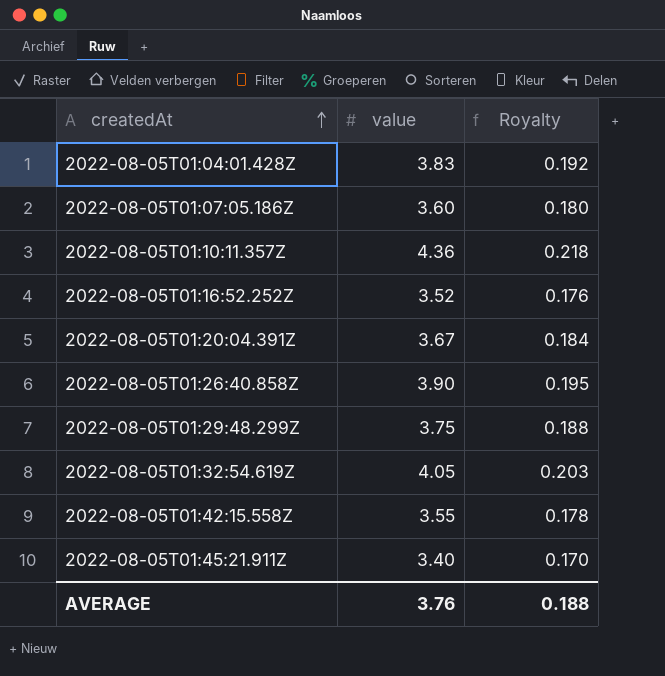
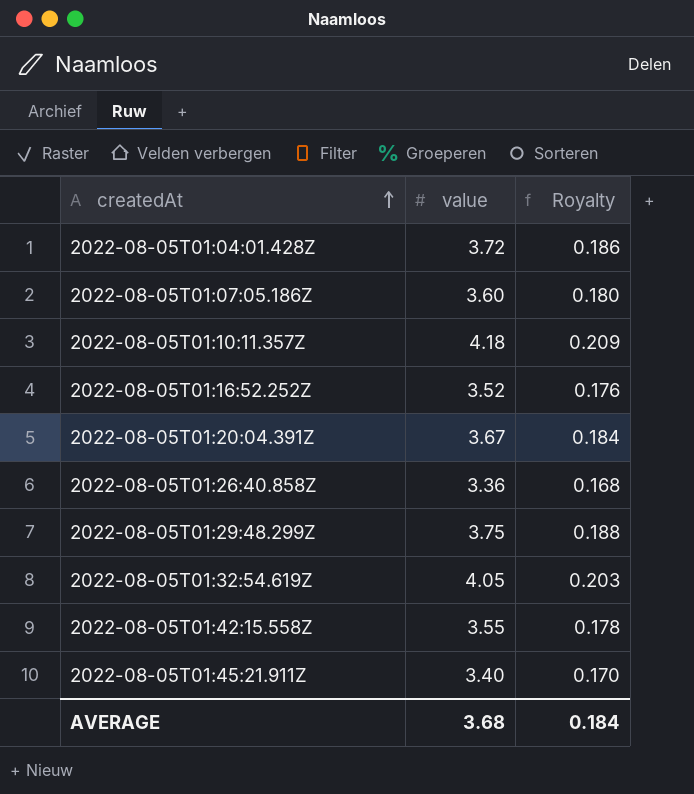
2022-08-05T01:04:01.428Z | value: 3.83 -> 3.72
2022-08-05T01:04:01.428Z | Royalty: 0.192 -> 0.186
2022-08-05T01:10:11.357Z | value: 4.36 -> 4.18
2022-08-05T01:10:11.357Z | Royalty: 0.218 -> 0.209
2022-08-05T01:26:40.858Z | value: 3.90 -> 3.36
2022-08-05T01:26:40.858Z | Royalty: 0.195 -> 0.168
AVERAGE | value: 3.76 -> 3.68
AVERAGE | Royalty: 0.188 -> 0.184

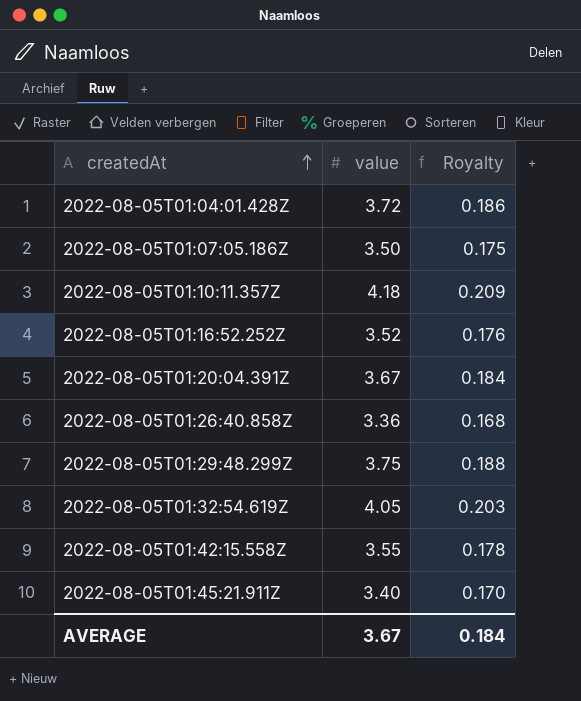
2022-08-05T01:07:05.186Z | value: 3.60 -> 3.50
2022-08-05T01:07:05.186Z | Royalty: 0.180 -> 0.175
AVERAGE | value: 3.68 -> 3.67

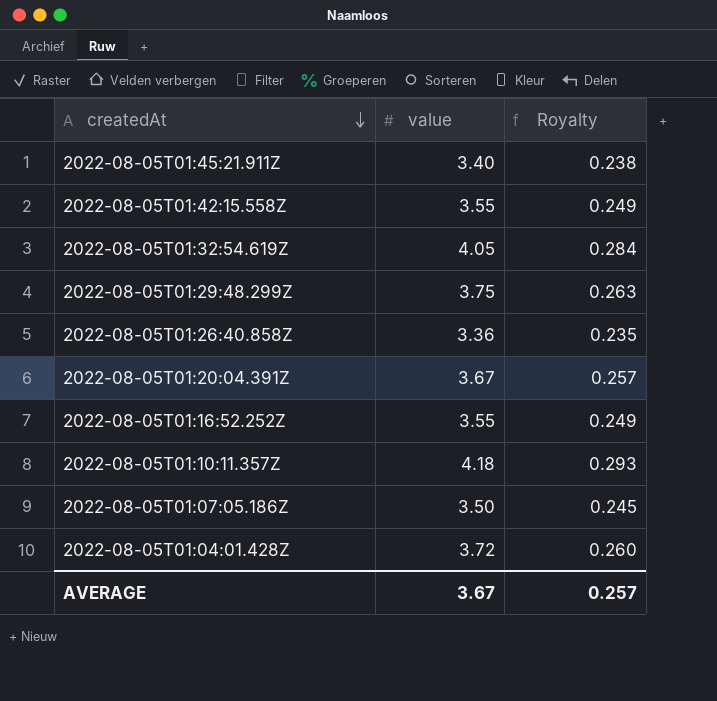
row order: createdAt ascending -> createdAt descending
column Royalty | formula: [value] * 0.05 -> [value] * 0.07
2022-08-05T01:16:52.252Z | value: 3.52 -> 3.55
AVERAGE | Royalty: 0.184 -> 0.257

